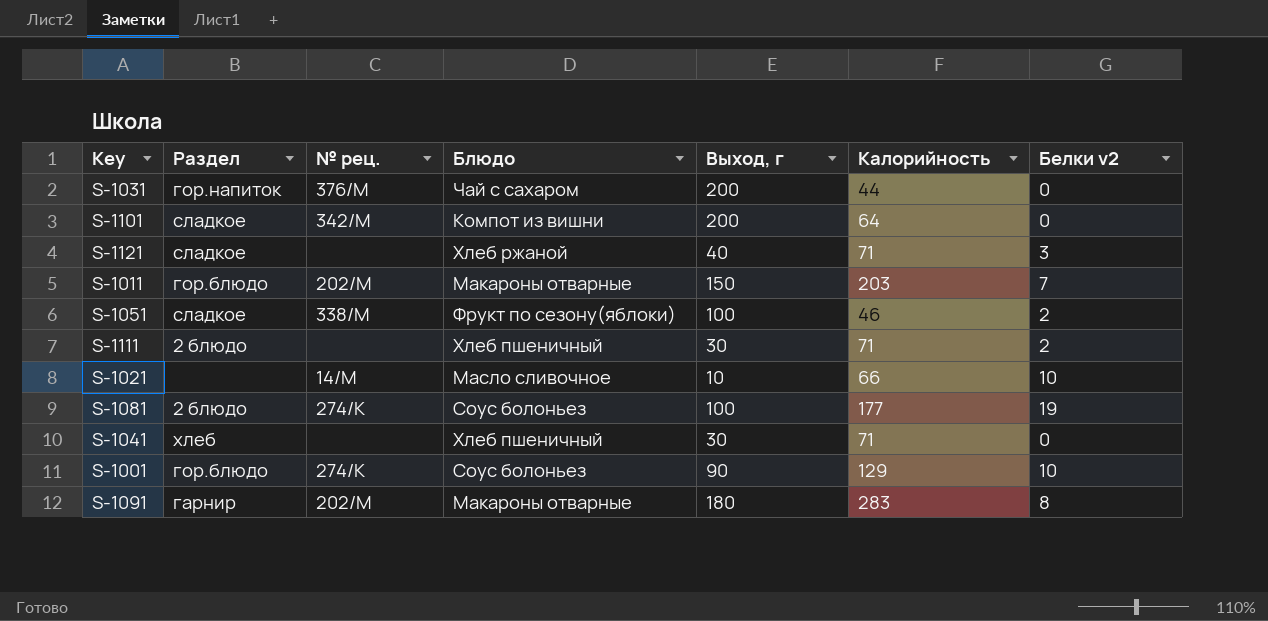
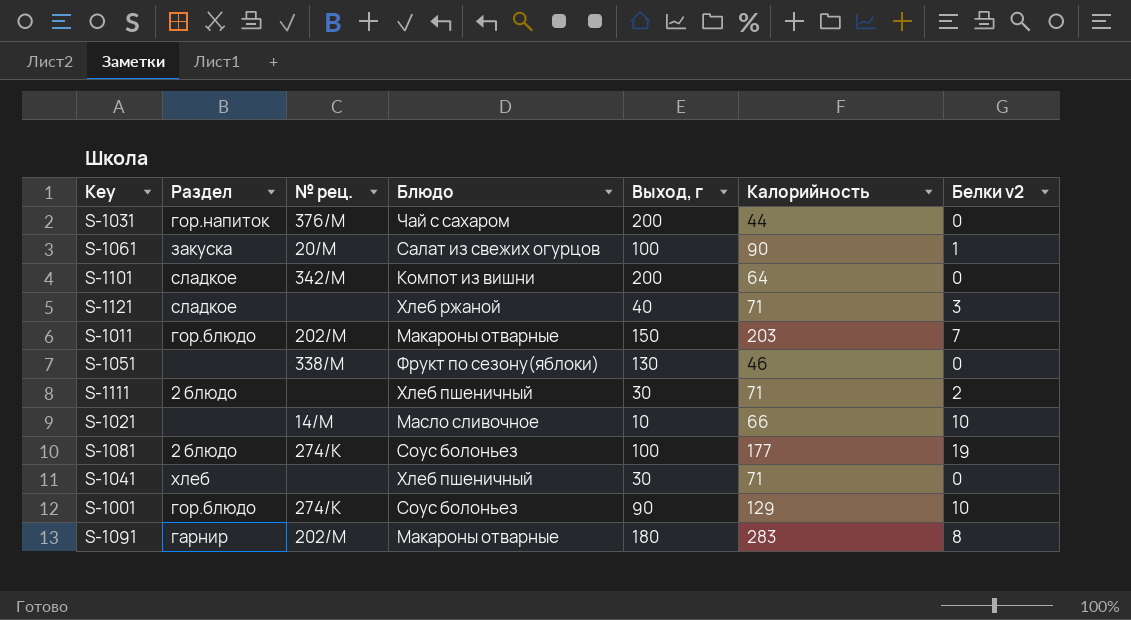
row S-1061: none -> закуска | 20/М | Салат из свежих огурцов | 100 | 90 | 1
S-1051 | Раздел: сладкое -> none
S-1051 | Выход, г: 100 -> 130
S-1051 | Белки v2: 2 -> 0

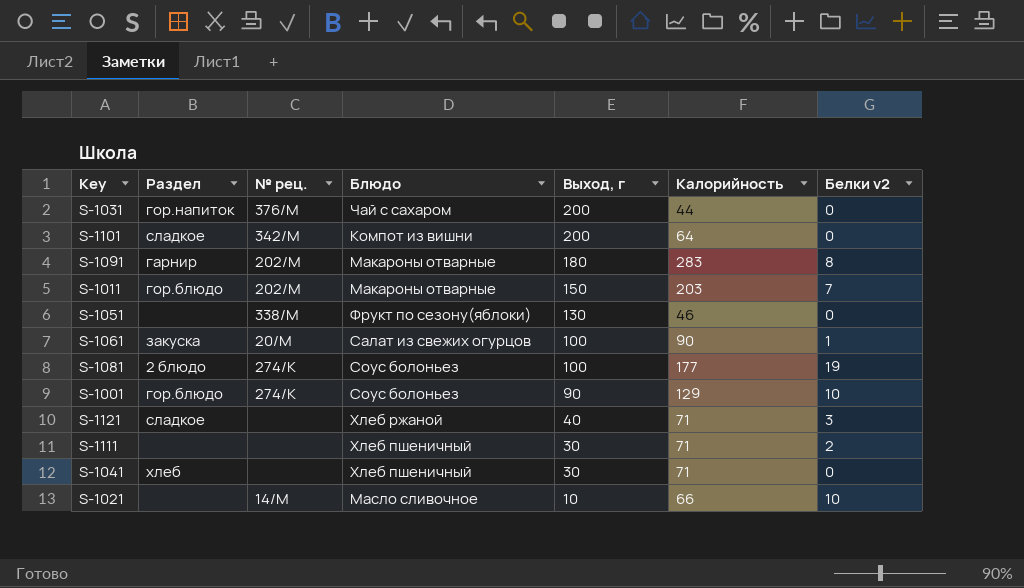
row order: none -> Выход, г descending
S-1111 | Раздел: 2 блюдо -> none

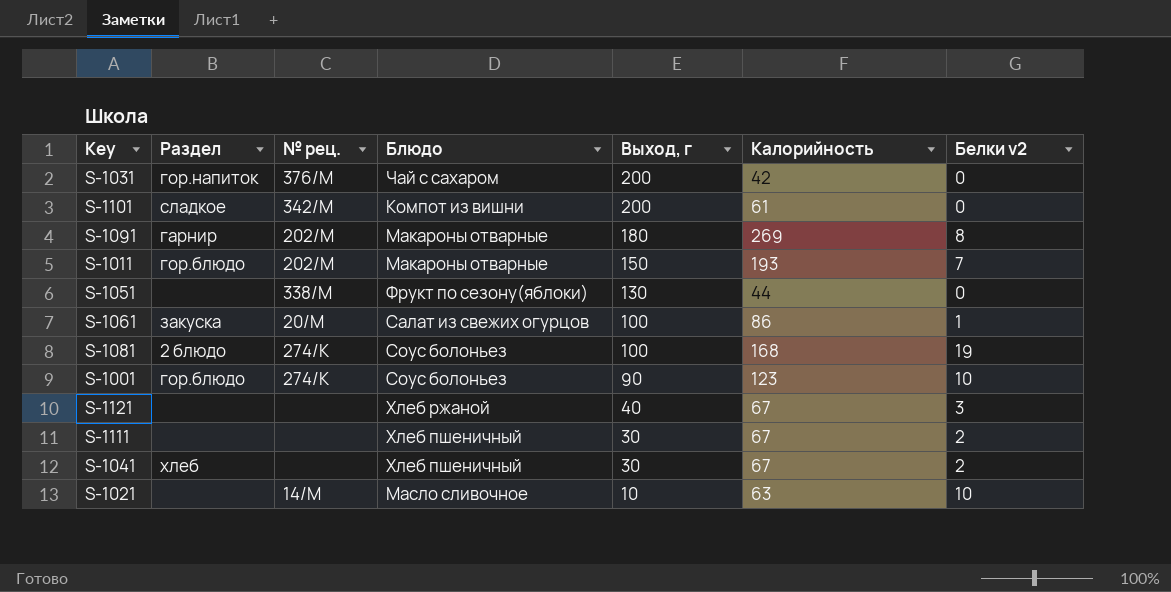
S-1031 | Калорийность: 44 -> 42
S-1101 | Калорийность: 64 -> 61
S-1091 | Калорийность: 283 -> 269
S-1011 | Калорийность: 203 -> 193
S-1051 | Калорийность: 46 -> 44
S-1061 | Калорийность: 90 -> 86
S-1081 | Калорийность: 177 -> 168
S-1001 | Калорийность: 129 -> 123
S-1121 | Раздел: сладкое -> none
S-1121 | Калорийность: 71 -> 67
S-1111 | Калорийность: 71 -> 67
S-1041 | Калорийность: 71 -> 67
S-1041 | Белки v2: 0 -> 2
S-1021 | Калорийность: 66 -> 63

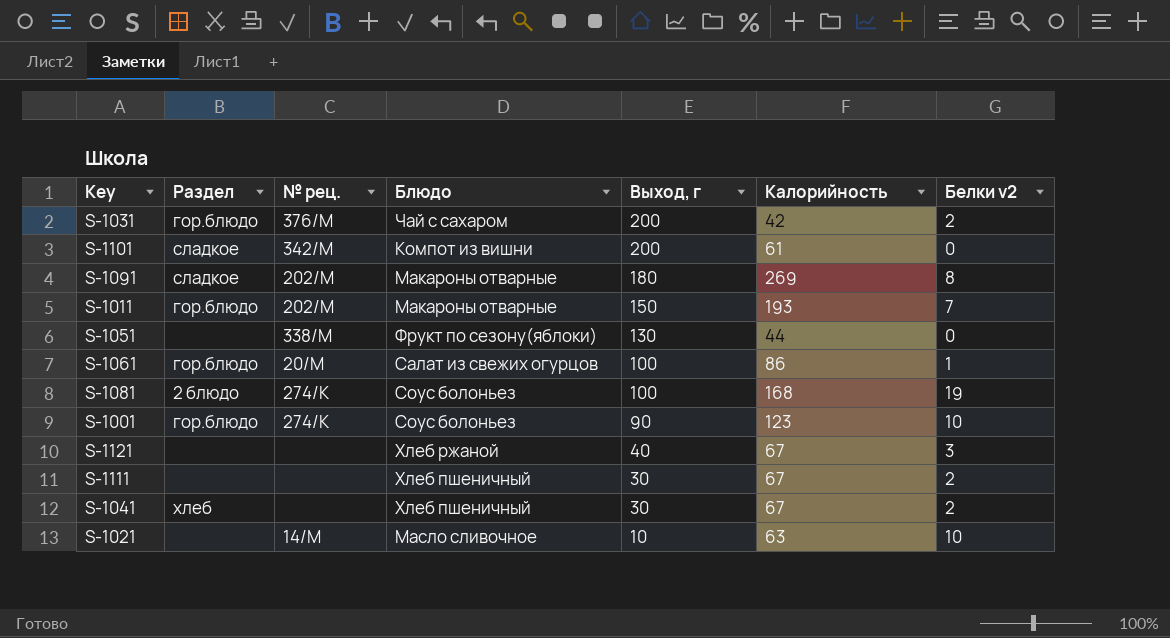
S-1031 | Раздел: гор.напиток -> гор.блюдо
S-1031 | Белки v2: 0 -> 2
S-1091 | Раздел: гарнир -> сладкое
S-1061 | Раздел: закуска -> гор.блюдо

